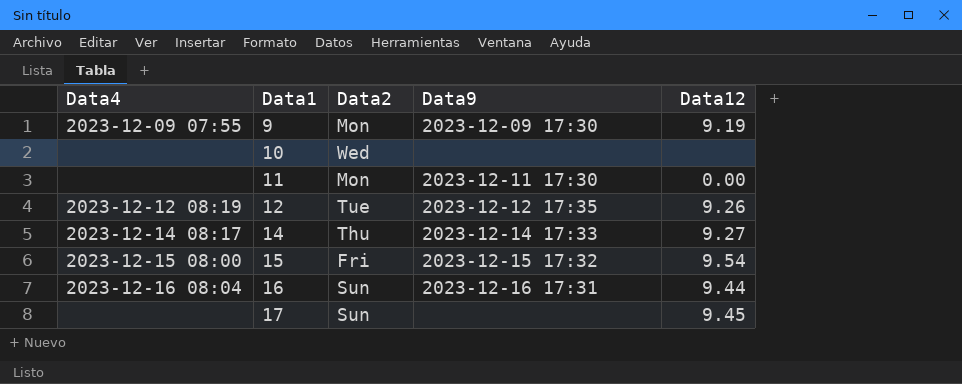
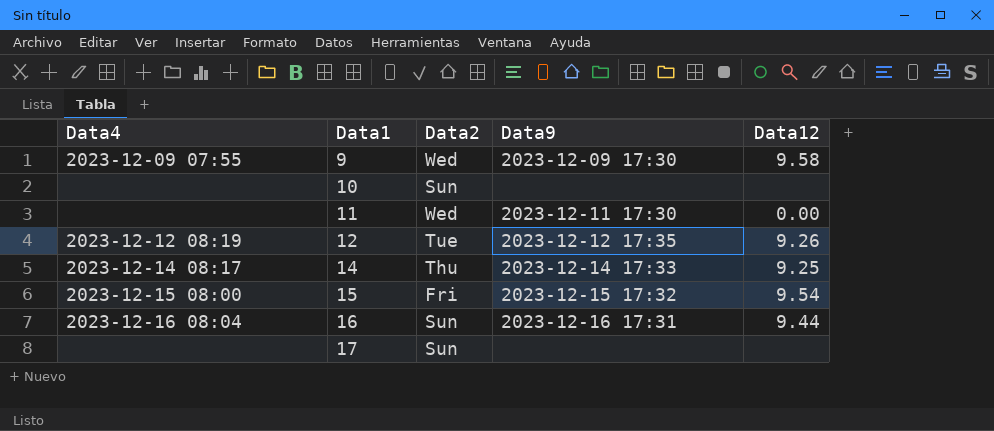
9 | Data2: Mon -> Wed
9 | Data12: 9.19 -> 9.58
10 | Data2: Wed -> Sun
11 | Data2: Mon -> Wed
14 | Data12: 9.27 -> 9.25
17 | Data12: 9.45 -> none

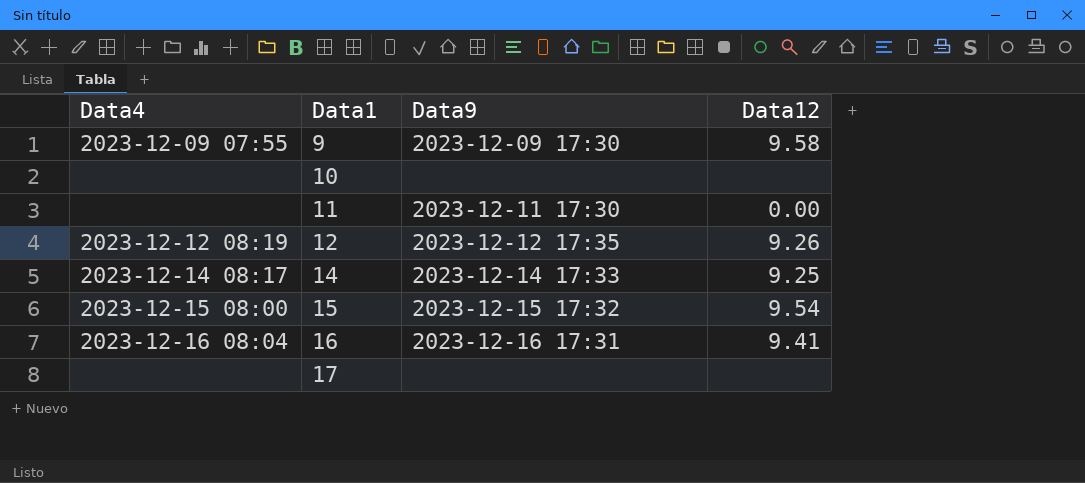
column Data2 | position: 3 -> none
16 | Data12: 9.44 -> 9.41

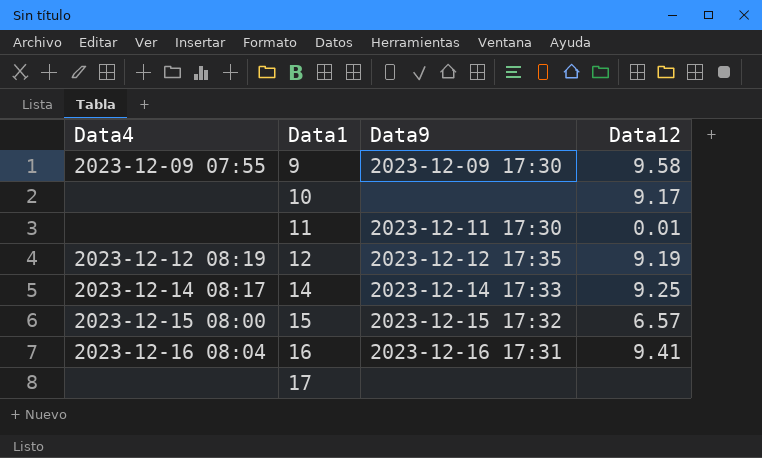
10 | Data12: none -> 9.17
11 | Data12: 0.00 -> 0.01
12 | Data12: 9.26 -> 9.19
15 | Data12: 9.54 -> 6.57

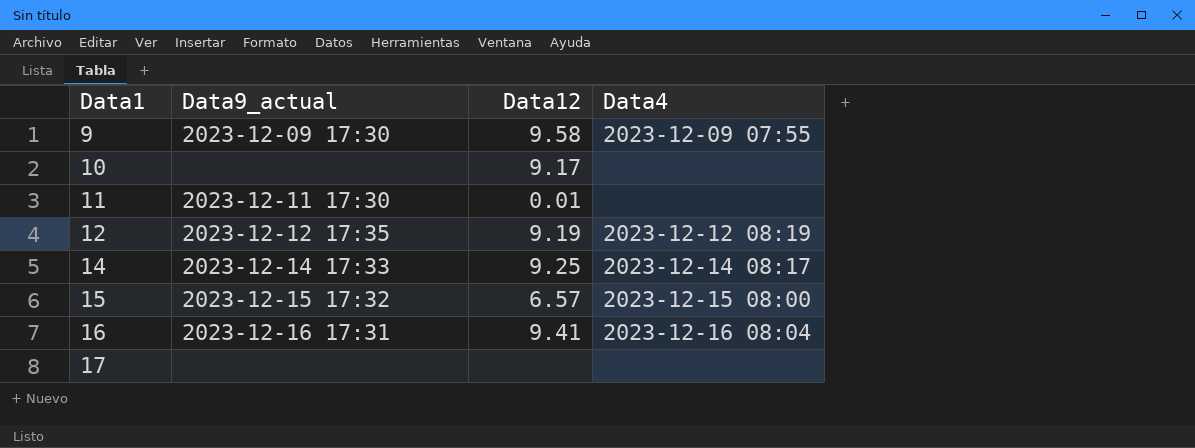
column name: Data9 -> Data9_actual
column Data4 | position: 1 -> 4

